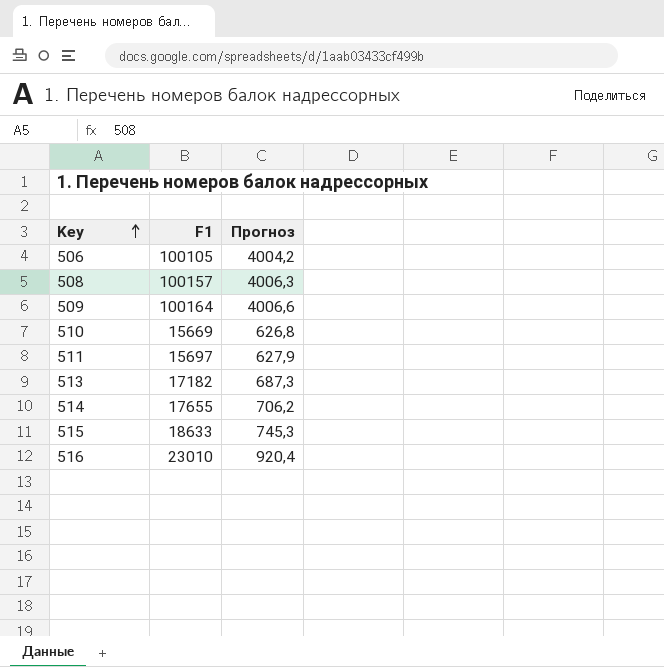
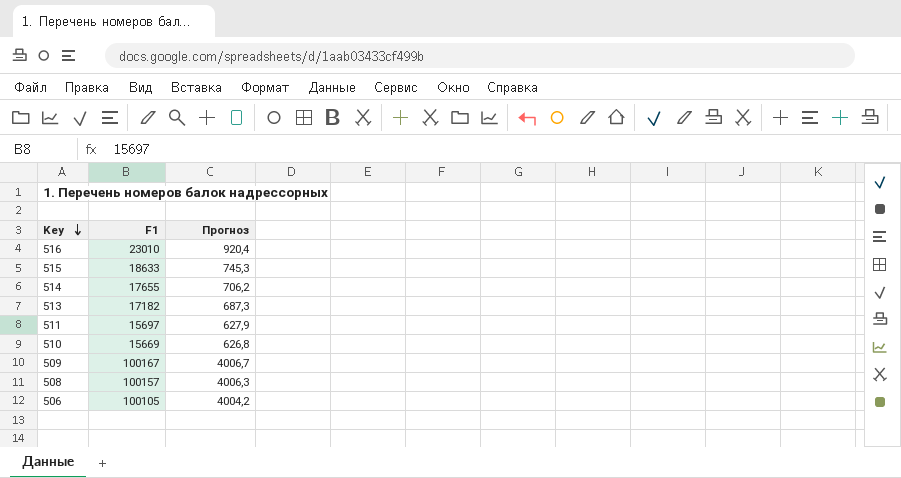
row order: Key ascending -> Key descending
509 | F1: 100164 -> 100167
509 | Прогноз: 4006,6 -> 4006,7

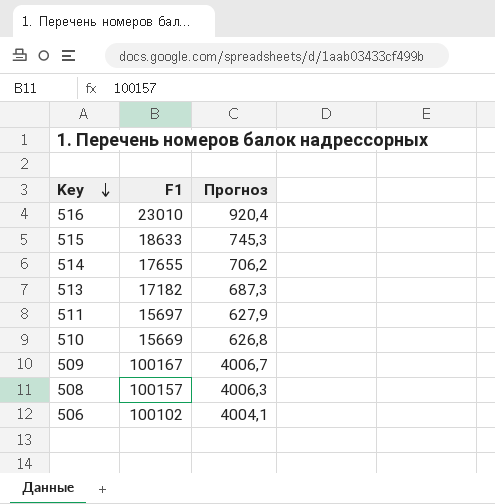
506 | F1: 100105 -> 100102
506 | Прогноз: 4004,2 -> 4004,1

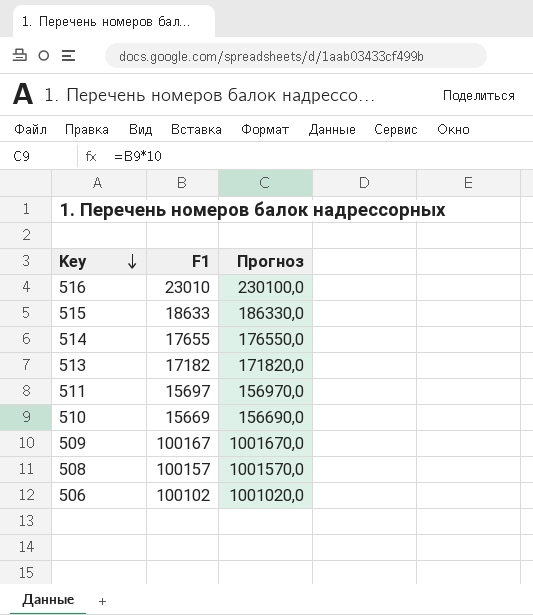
column Прогноз | formula: [F1] * 0,04 -> [F1] * 10

